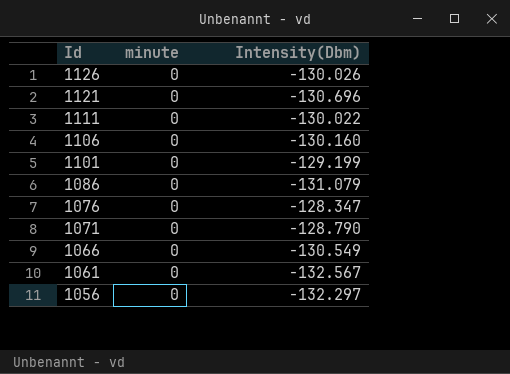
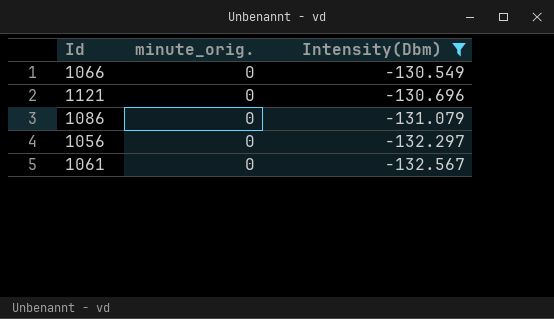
filter: none -> Intensity(Dbm) <= -130.549
row order: Id descending -> Intensity(Dbm) descending
column name: minute -> minute_orig.

